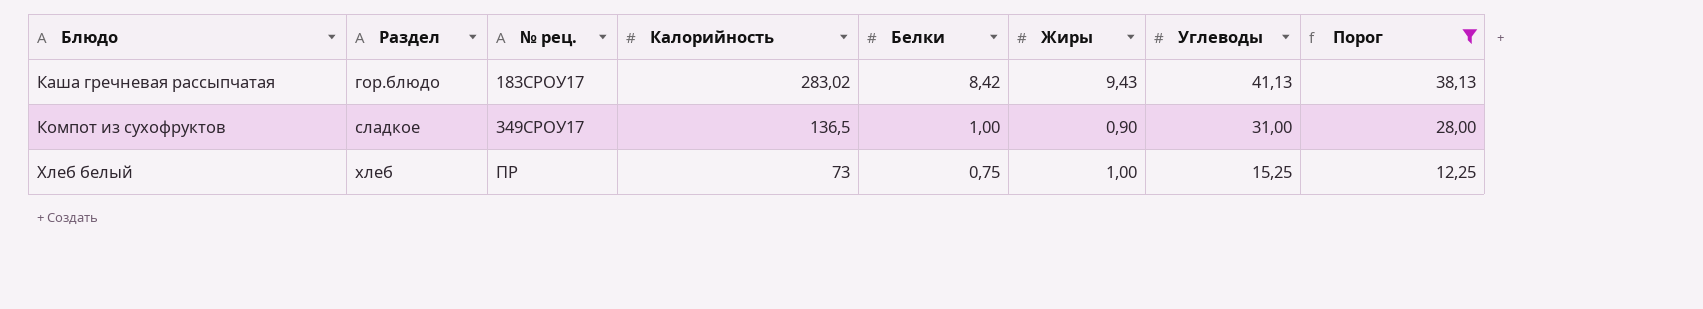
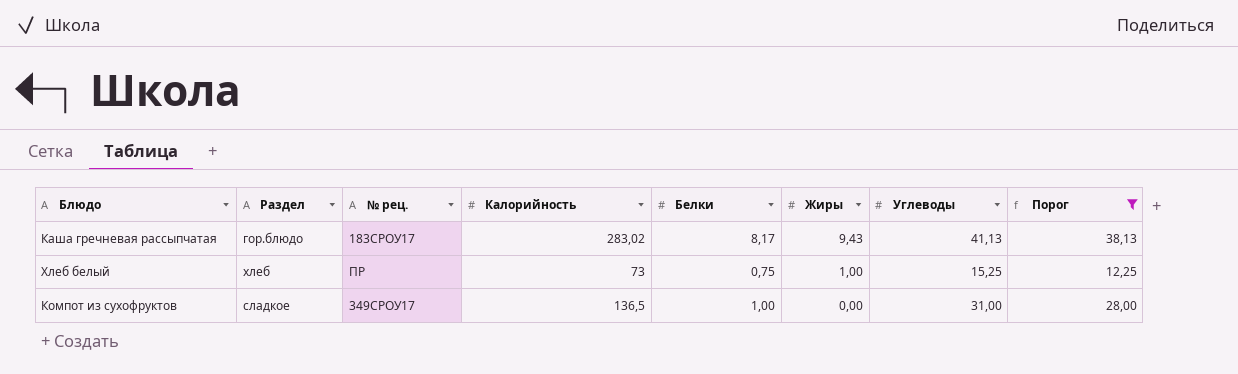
row order: Блюдо ascending -> Жиры descending
Каша гречневая рассыпчатая | Белки: 8,42 -> 8,17
Компот из сухофруктов | Жиры: 0,90 -> 0,00

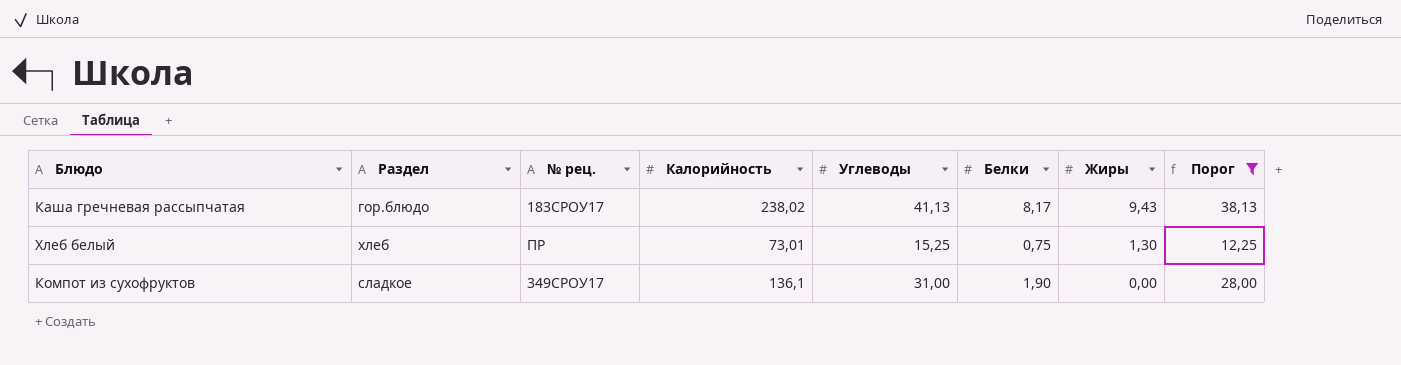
column Углеводы | position: 7 -> 5
Каша гречневая рассыпчатая | Калорийность: 283,02 -> 238,02
Хлеб белый | Калорийность: 73 -> 73,01
Хлеб белый | Жиры: 1,00 -> 1,30
Компот из сухофруктов | Калорийность: 136,5 -> 136,1
Компот из сухофруктов | Белки: 1,00 -> 1,90

